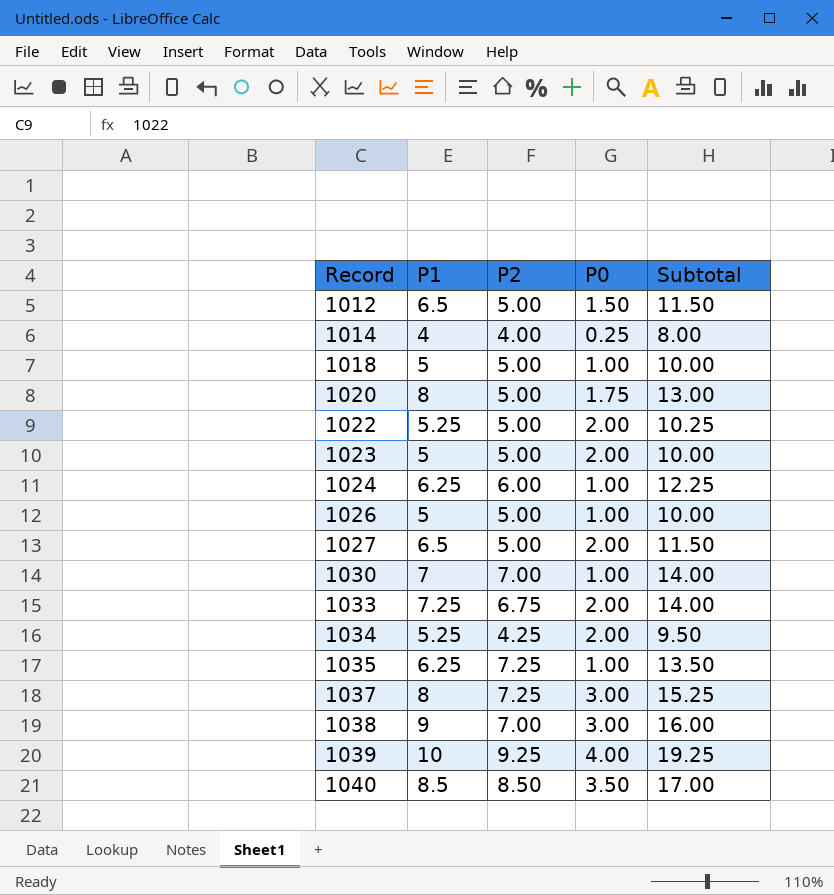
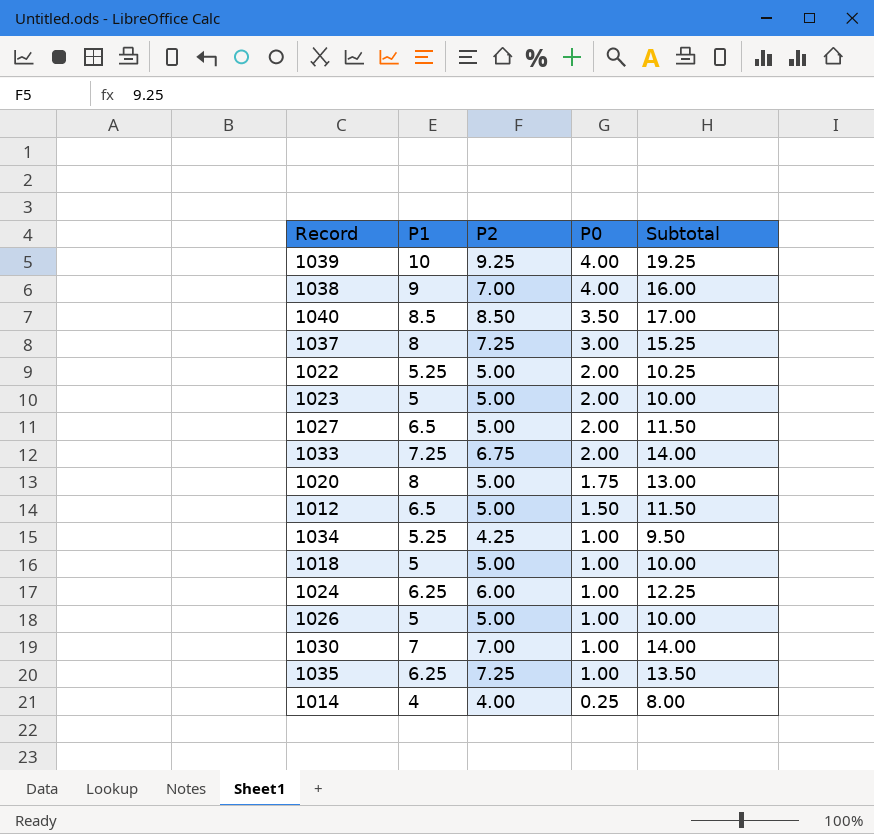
row order: Record ascending -> P0 descending
1038 | P0: 3.00 -> 4.00
1034 | P0: 2.00 -> 1.00

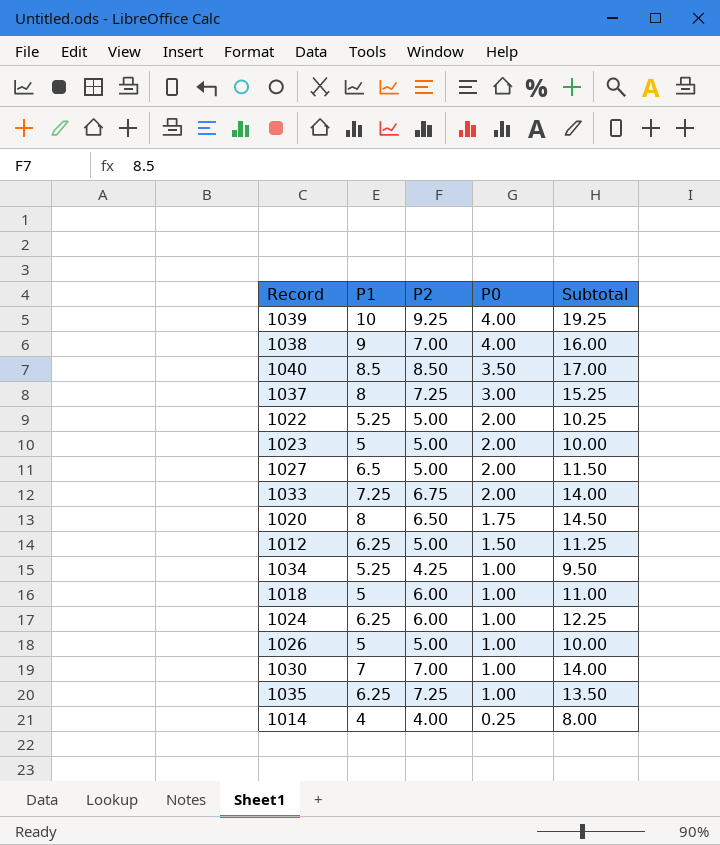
1020 | P2: 5.00 -> 6.50
1020 | Subtotal: 13.00 -> 14.50
1012 | P1: 6.5 -> 6.25
1012 | Subtotal: 11.50 -> 11.25
1018 | P2: 5.00 -> 6.00
1018 | Subtotal: 10.00 -> 11.00

